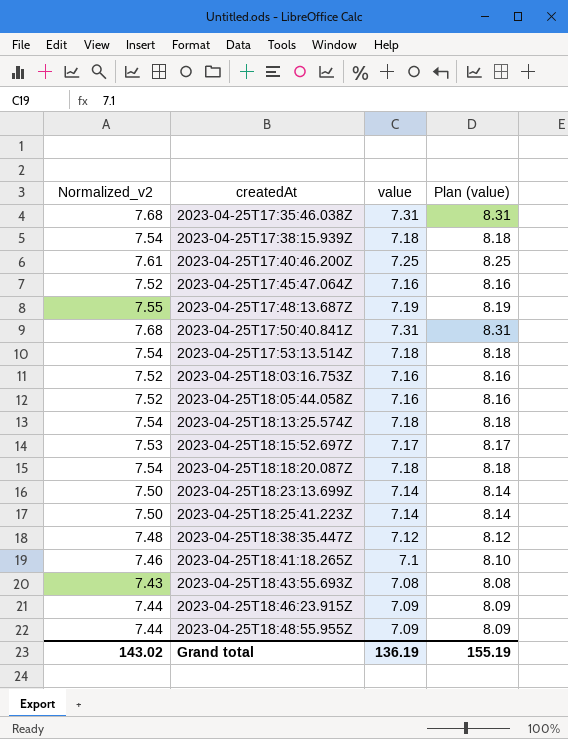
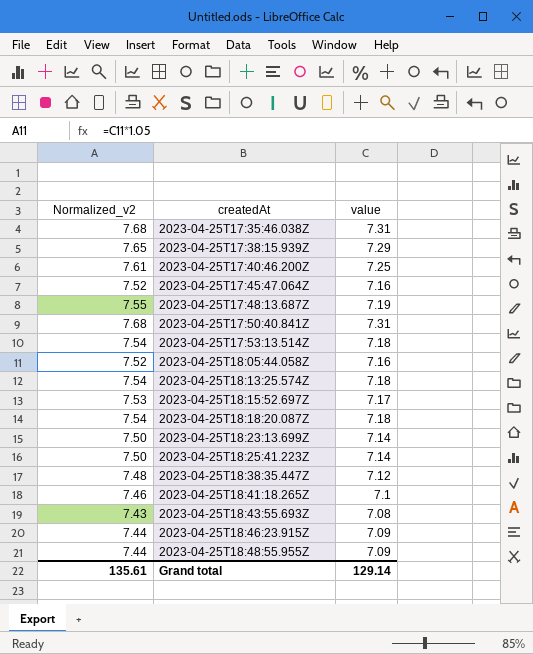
column Plan (value) | formula: [value] + 1 -> none
row 2023-04-25T18:03:16.753Z: 7.52 | 7.16 | 8.16 -> none
2023-04-25T17:38:15.939Z | Normalized_v2: 7.54 -> 7.65
2023-04-25T17:38:15.939Z | value: 7.18 -> 7.29
Grand total | Normalized_v2: 143.02 -> 135.61
Grand total | value: 136.19 -> 129.14

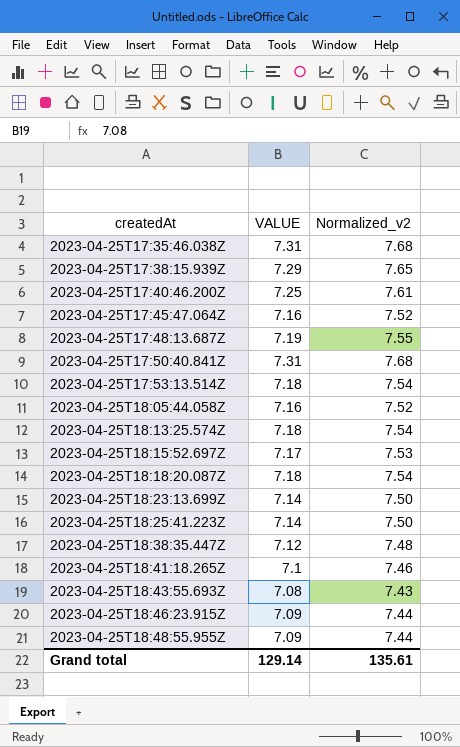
column name: value -> VALUE
column Normalized_v2 | position: 1 -> 3

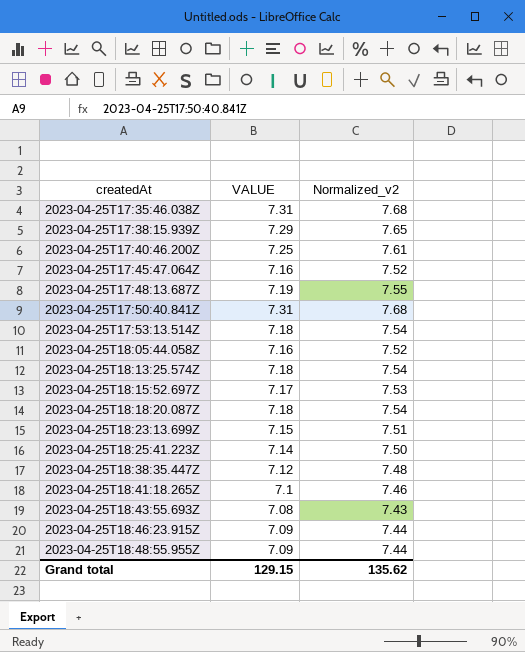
2023-04-25T18:23:13.699Z | VALUE: 7.14 -> 7.15
2023-04-25T18:23:13.699Z | Normalized_v2: 7.50 -> 7.51
Grand total | VALUE: 129.14 -> 129.15
Grand total | Normalized_v2: 135.61 -> 135.62

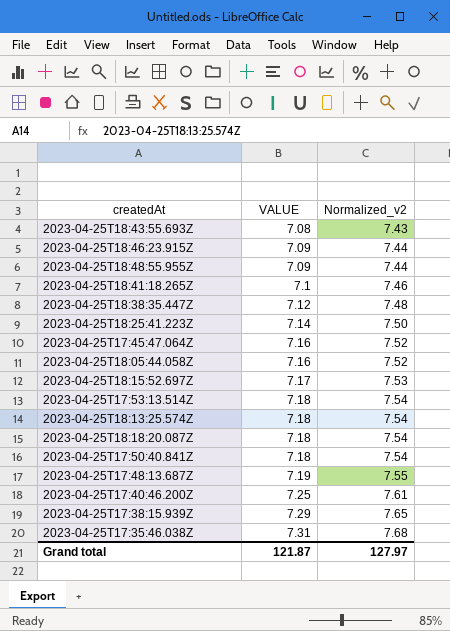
row order: createdAt ascending -> VALUE ascending
row 2023-04-25T18:23:13.699Z: 7.15 | 7.51 -> none
2023-04-25T17:50:40.841Z | VALUE: 7.31 -> 7.18
2023-04-25T17:50:40.841Z | Normalized_v2: 7.68 -> 7.54
Grand total | VALUE: 129.15 -> 121.87
Grand total | Normalized_v2: 135.62 -> 127.97

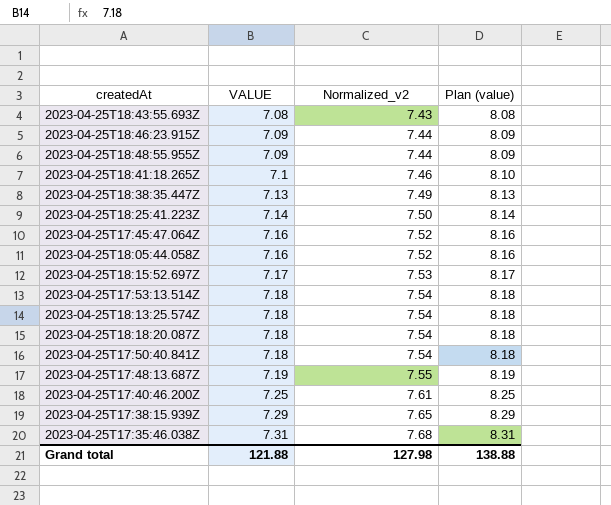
column Plan (value) | formula: none -> [VALUE] + 1
2023-04-25T18:38:35.447Z | VALUE: 7.12 -> 7.13
2023-04-25T18:38:35.447Z | Normalized_v2: 7.48 -> 7.49
Grand total | VALUE: 121.87 -> 121.88
Grand total | Normalized_v2: 127.97 -> 127.98

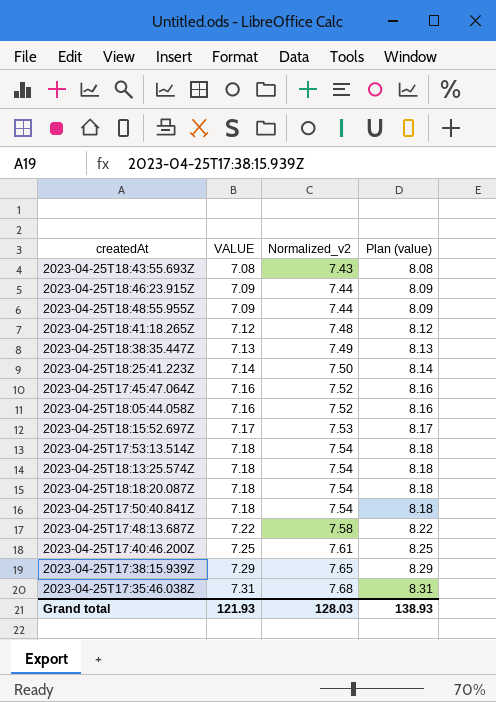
2023-04-25T18:41:18.265Z | VALUE: 7.1 -> 7.12
2023-04-25T18:41:18.265Z | Normalized_v2: 7.46 -> 7.48
2023-04-25T18:41:18.265Z | Plan (value): 8.10 -> 8.12
2023-04-25T17:48:13.687Z | VALUE: 7.19 -> 7.22
2023-04-25T17:48:13.687Z | Normalized_v2: 7.55 -> 7.58
2023-04-25T17:48:13.687Z | Plan (value): 8.19 -> 8.22
Grand total | VALUE: 121.88 -> 121.93
Grand total | Normalized_v2: 127.98 -> 128.03
Grand total | Plan (value): 138.88 -> 138.93

